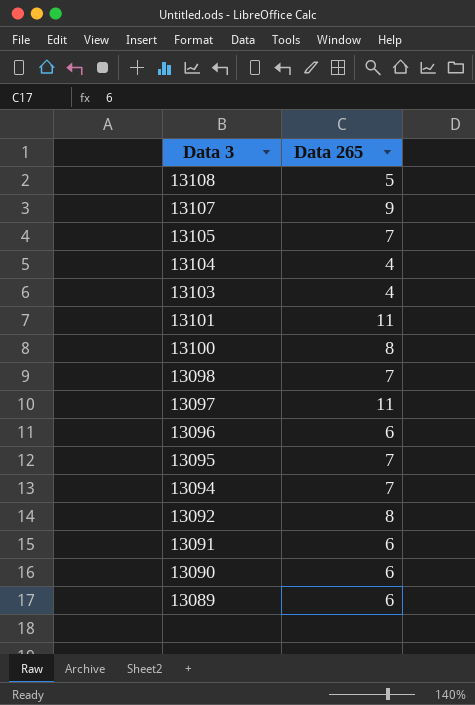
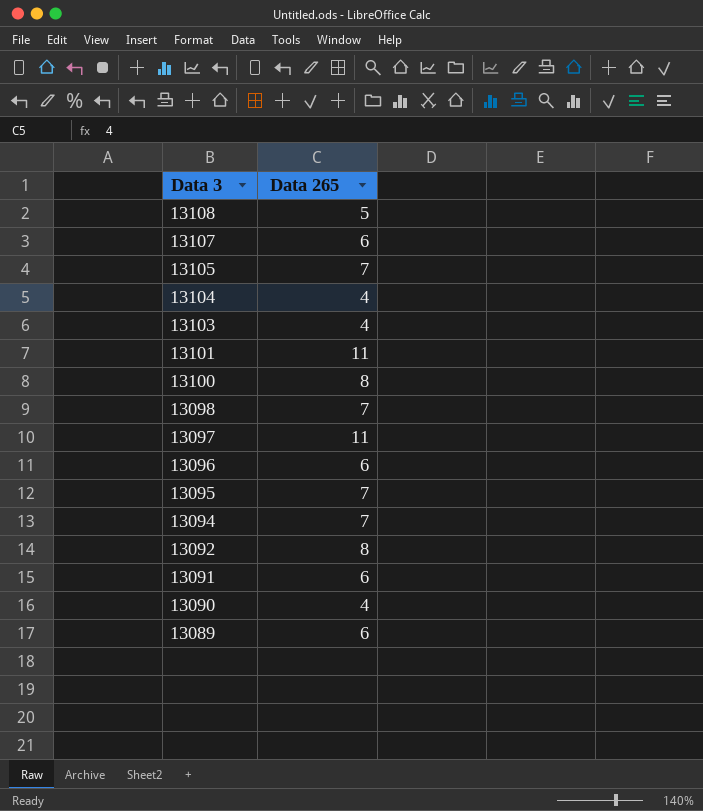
13107 | Data 265: 9 -> 6
13090 | Data 265: 6 -> 4

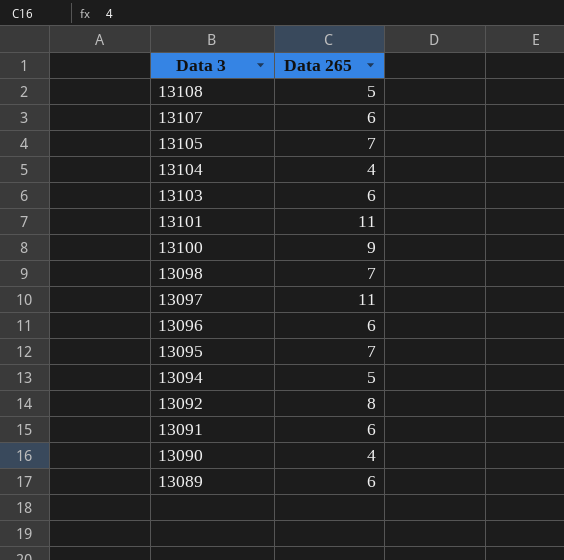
13103 | Data 265: 4 -> 6
13100 | Data 265: 8 -> 9
13094 | Data 265: 7 -> 5

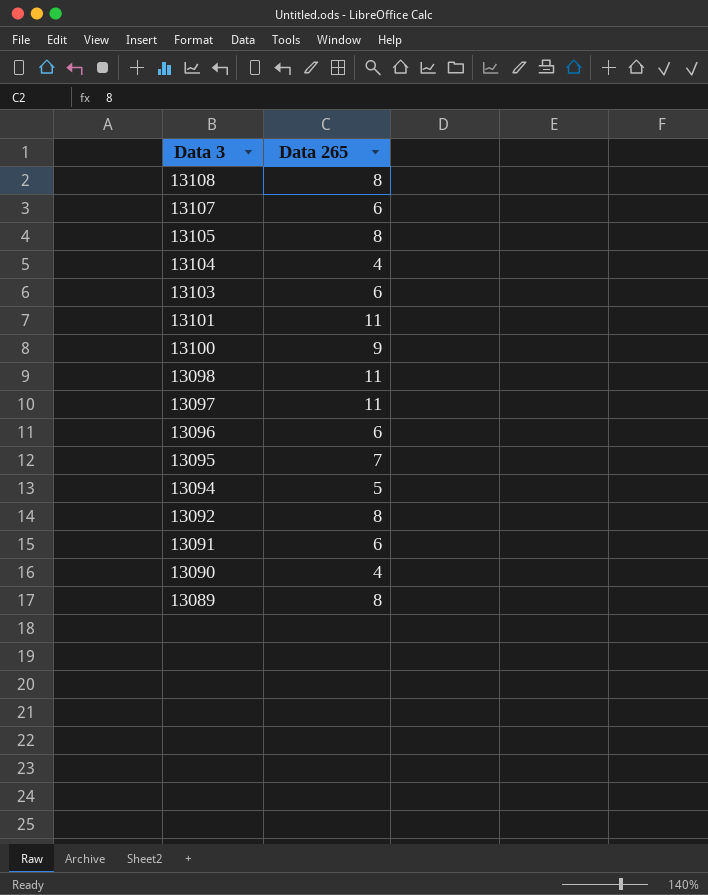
13108 | Data 265: 5 -> 8
13105 | Data 265: 7 -> 8
13098 | Data 265: 7 -> 11
13089 | Data 265: 6 -> 8

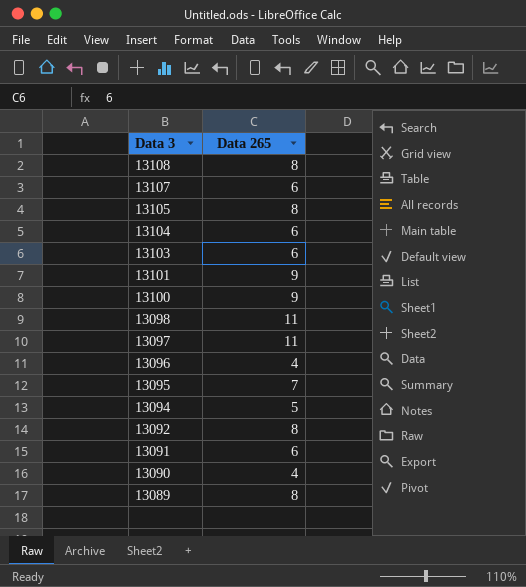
13104 | Data 265: 4 -> 6
13101 | Data 265: 11 -> 9
13096 | Data 265: 6 -> 4

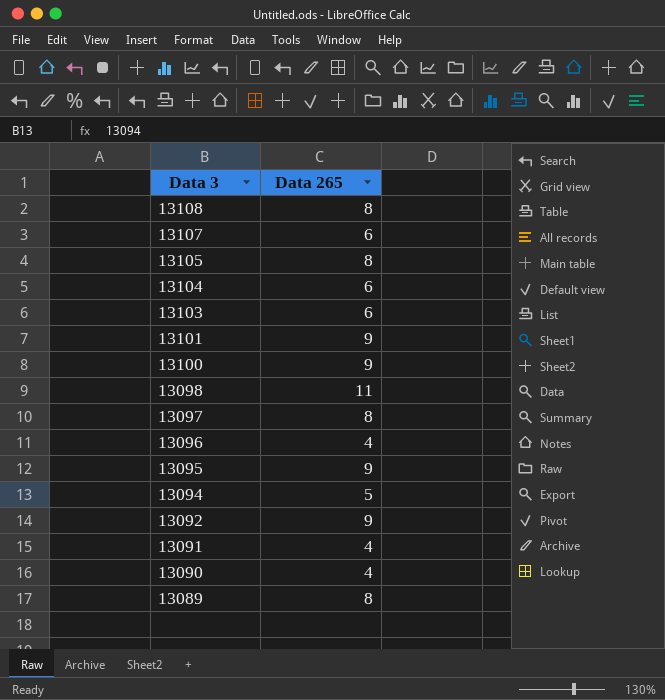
13097 | Data 265: 11 -> 8
13095 | Data 265: 7 -> 9
13092 | Data 265: 8 -> 9
13091 | Data 265: 6 -> 4

